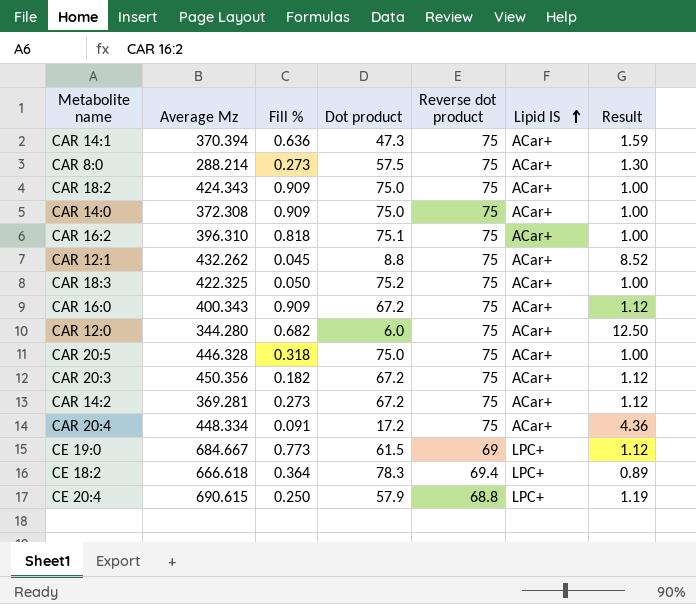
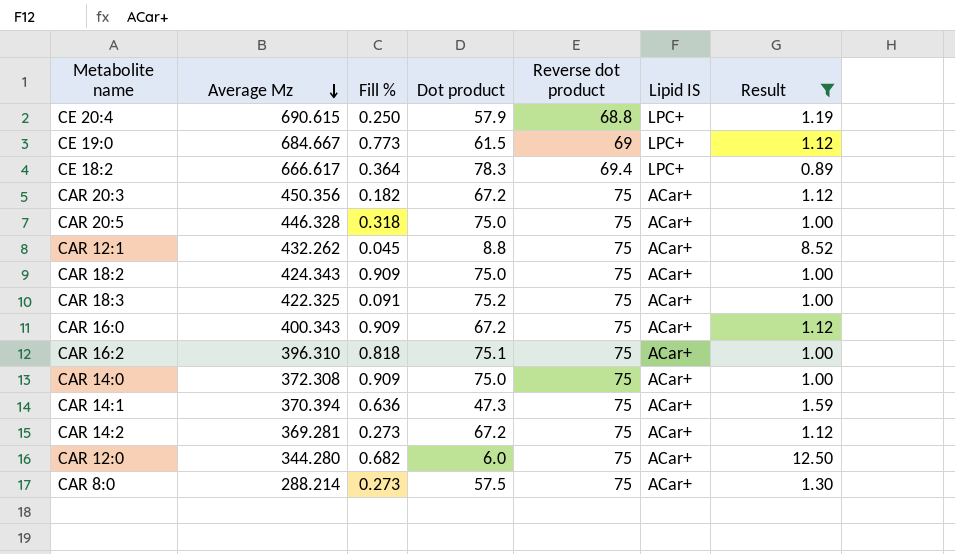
filter: none -> Result != 4.36
row order: Lipid IS ascending -> Average Mz descending
CE 18:2 | Average Mz: 666.618 -> 666.617
CAR 18:3 | Fill %: 0.050 -> 0.091

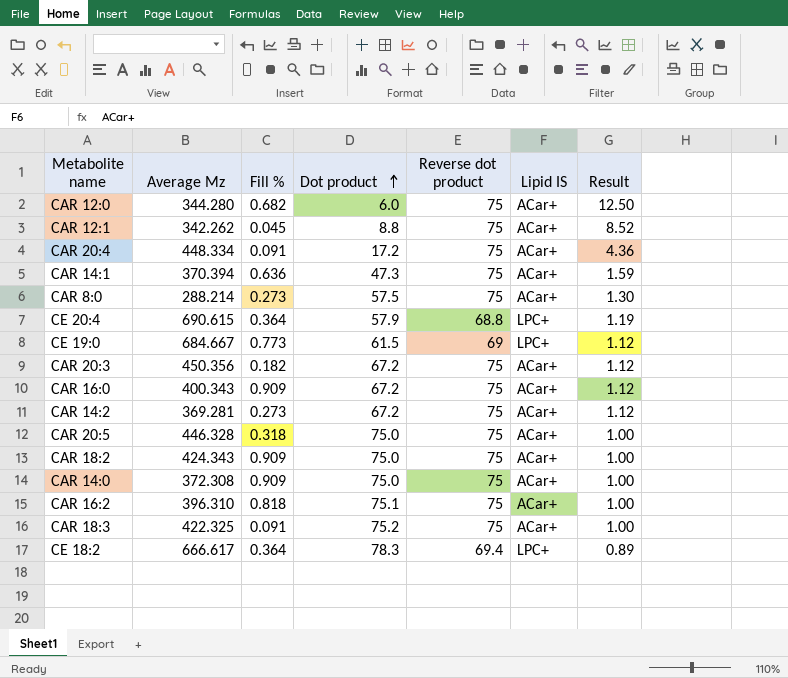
filter: Result != 4.36 -> none
row order: Average Mz descending -> Dot product ascending
CAR 12:1 | Average Mz: 432.262 -> 342.262
CE 20:4 | Fill %: 0.250 -> 0.364

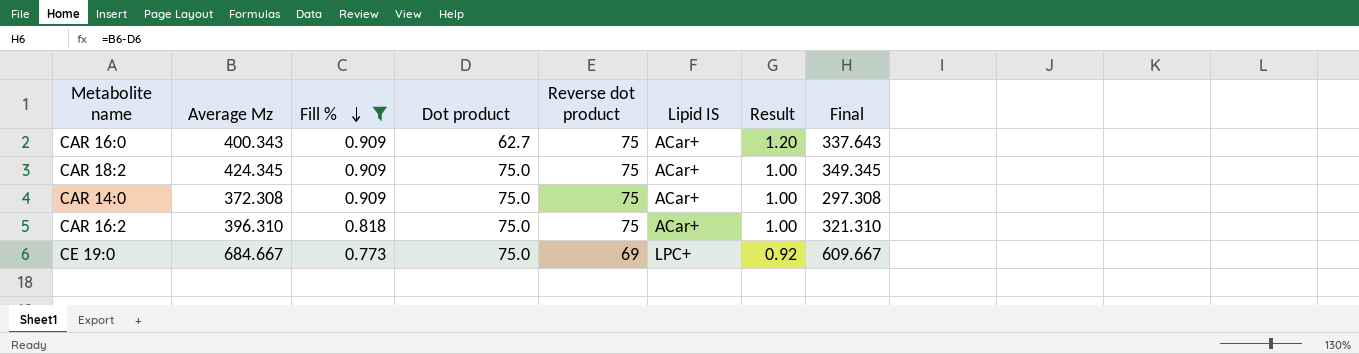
filter: none -> Fill % >= 0.773
row order: Dot product ascending -> Fill % descending
column Final | formula: none -> [Average Mz] - [Dot product]
CAR 16:0 | Dot product: 67.2 -> 62.7
CAR 16:0 | Result: 1.12 -> 1.20
CAR 18:2 | Average Mz: 424.343 -> 424.345
CAR 16:2 | Dot product: 75.1 -> 75.0
CE 19:0 | Dot product: 61.5 -> 75.0
CE 19:0 | Result: 1.12 -> 0.92

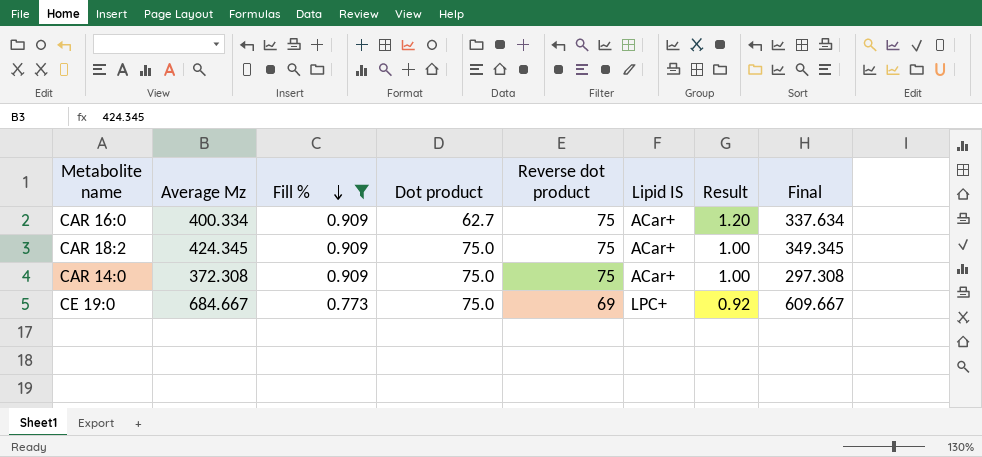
row CAR 16:2: 396.310 | 0.818 | 75.0 | 75 | ACar+ | 1.00 | 321.310 -> none
CAR 16:0 | Average Mz: 400.343 -> 400.334
CAR 16:0 | Final: 337.643 -> 337.634

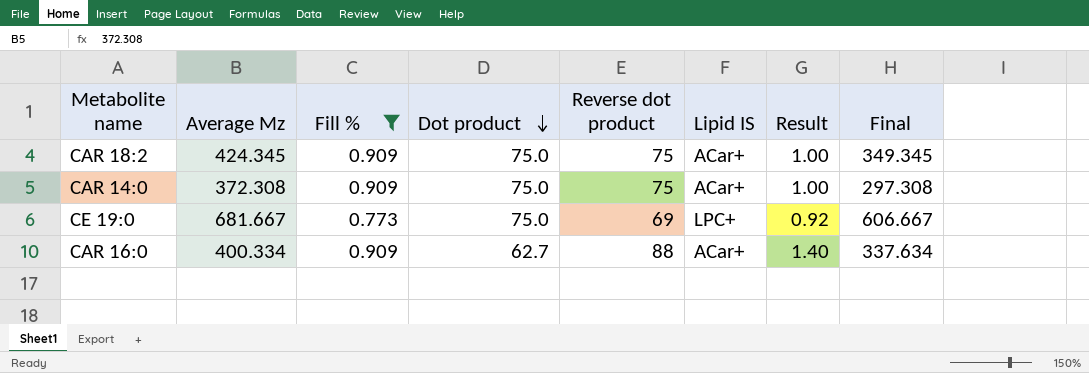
row order: Fill % descending -> Dot product descending
CE 19:0 | Average Mz: 684.667 -> 681.667
CE 19:0 | Final: 609.667 -> 606.667
CAR 16:0 | Reverse dot product: 75 -> 88
CAR 16:0 | Result: 1.20 -> 1.40

